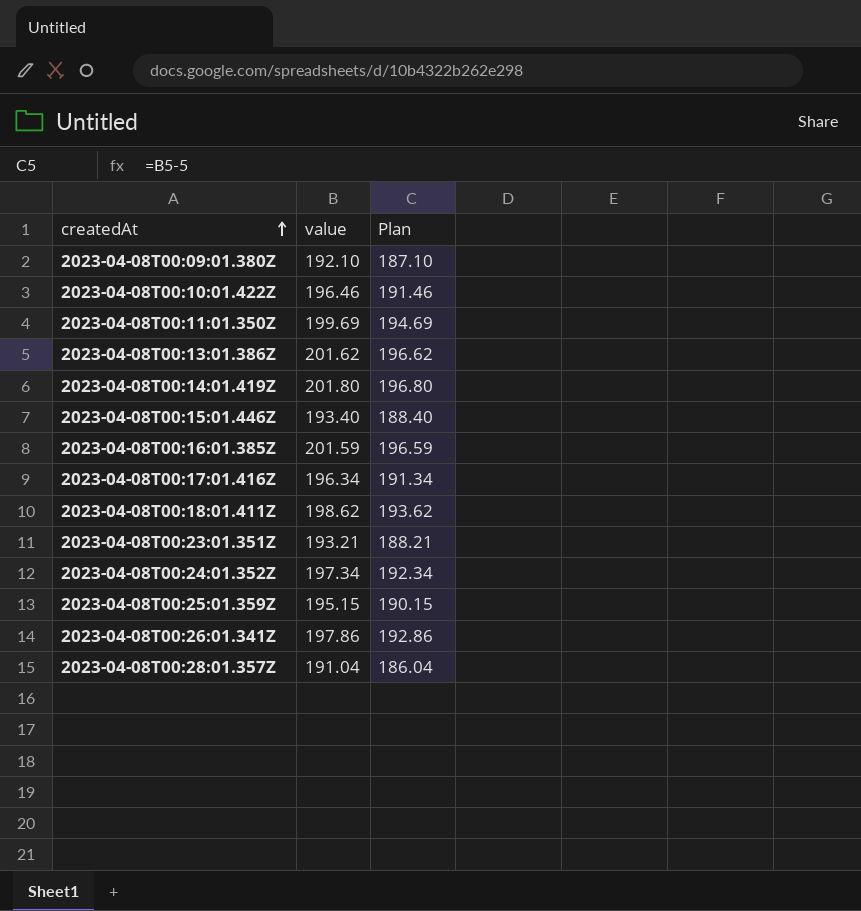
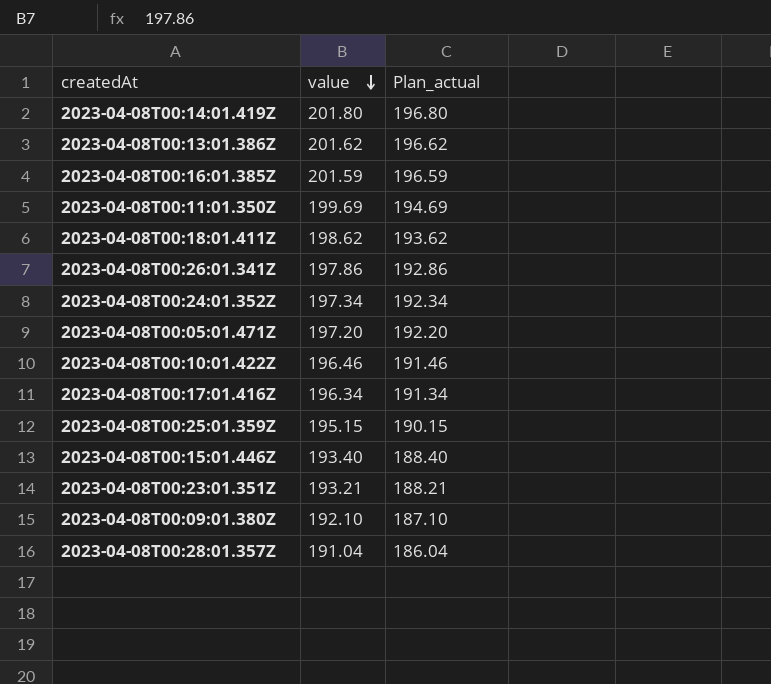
row order: createdAt ascending -> value descending
column name: Plan -> Plan_actual
row 2023-04-08T00:05:01.471Z: none -> 197.20 | 192.20

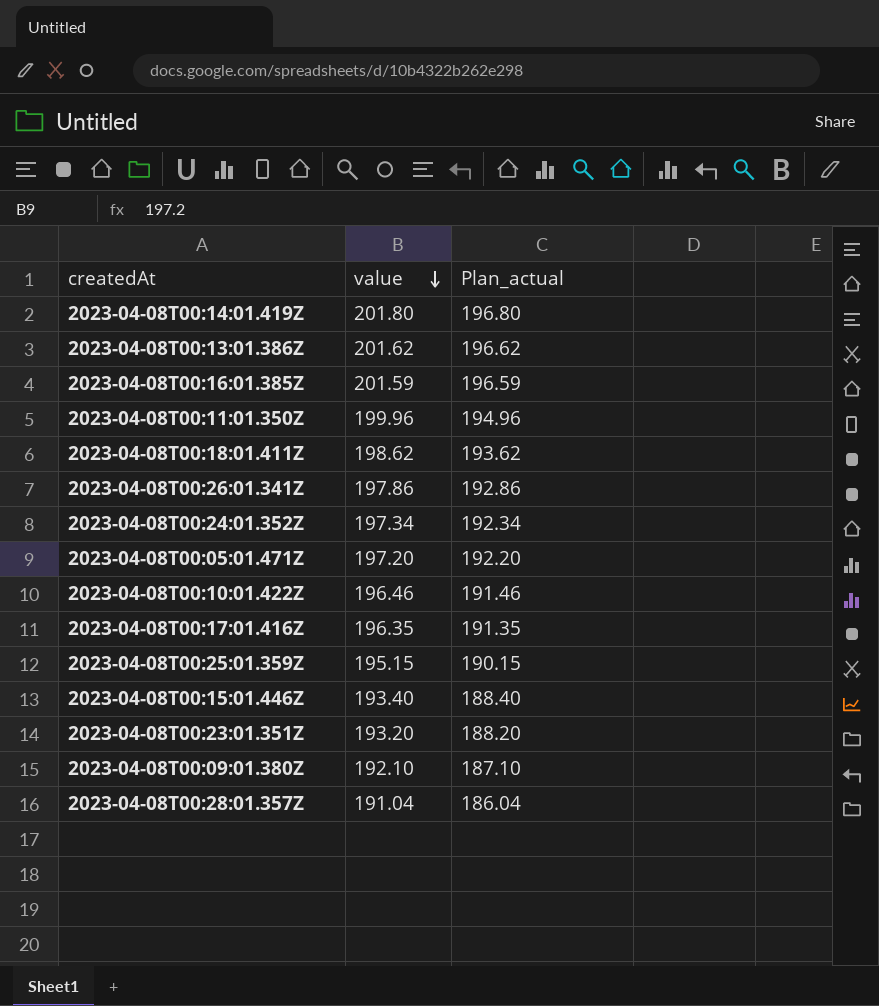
2023-04-08T00:11:01.350Z | value: 199.69 -> 199.96
2023-04-08T00:11:01.350Z | Plan_actual: 194.69 -> 194.96
2023-04-08T00:17:01.416Z | value: 196.34 -> 196.35
2023-04-08T00:17:01.416Z | Plan_actual: 191.34 -> 191.35
2023-04-08T00:23:01.351Z | value: 193.21 -> 193.20
2023-04-08T00:23:01.351Z | Plan_actual: 188.21 -> 188.20

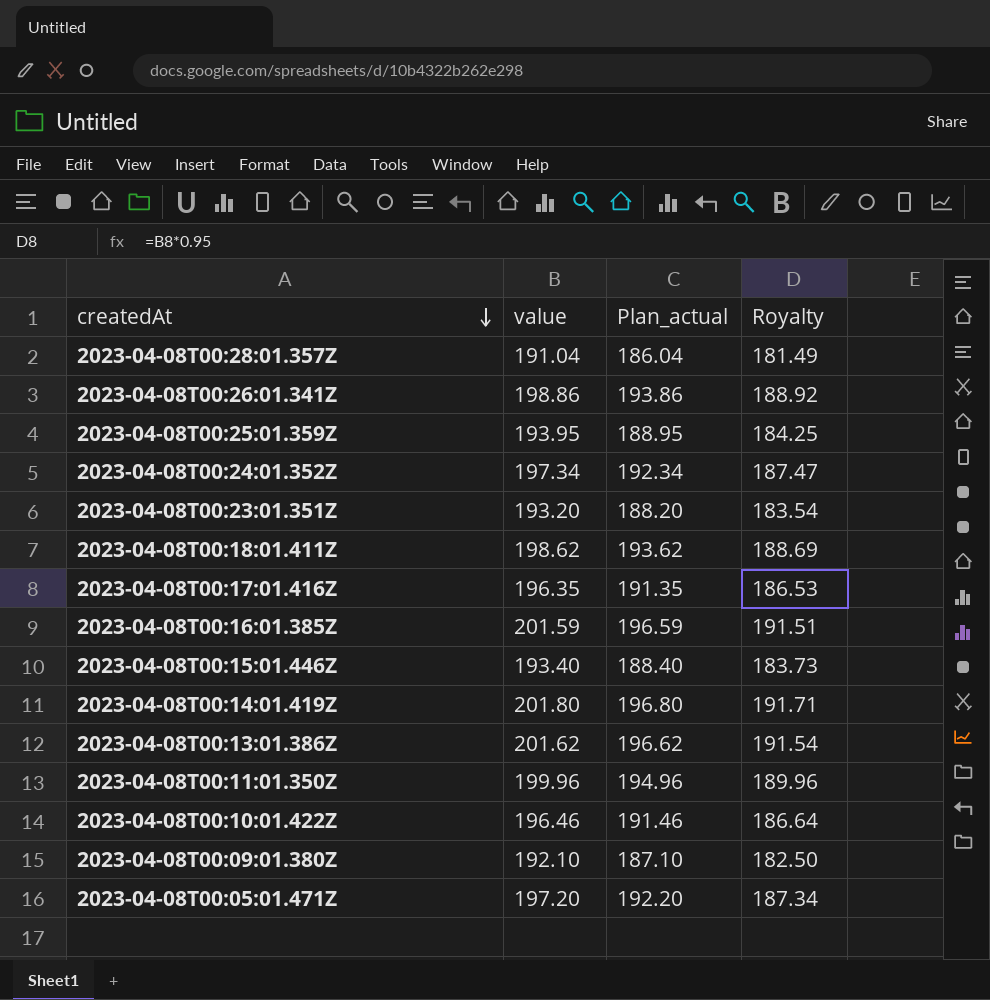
row order: value descending -> createdAt descending
column Royalty | formula: none -> [value] * 0.95
2023-04-08T00:26:01.341Z | value: 197.86 -> 198.86
2023-04-08T00:26:01.341Z | Plan_actual: 192.86 -> 193.86
2023-04-08T00:25:01.359Z | value: 195.15 -> 193.95
2023-04-08T00:25:01.359Z | Plan_actual: 190.15 -> 188.95

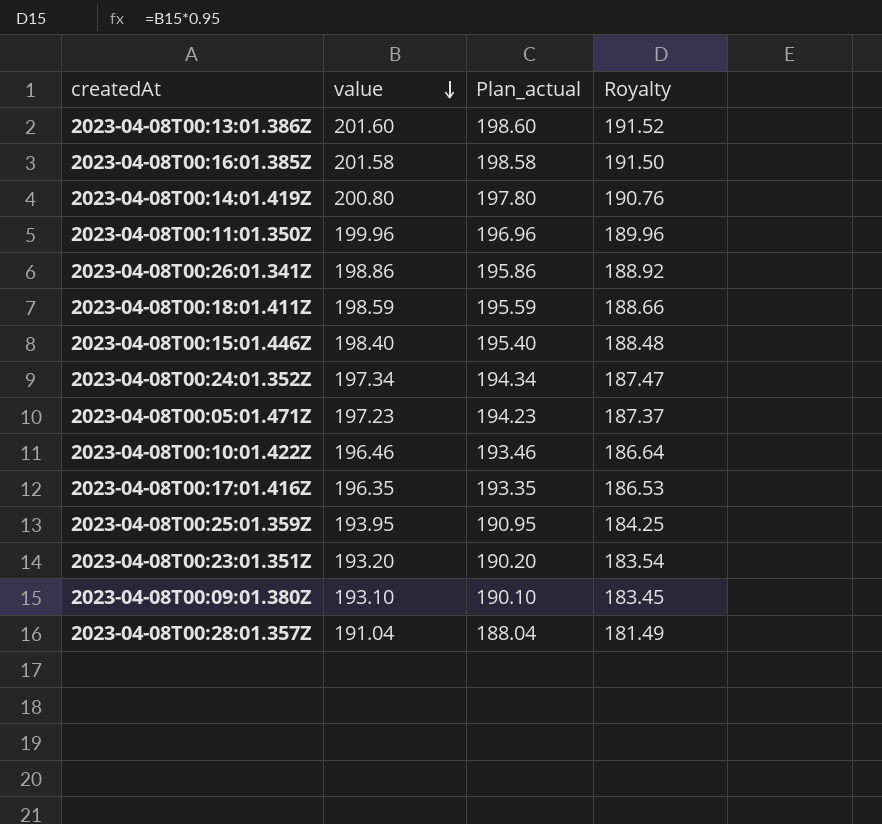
row order: createdAt descending -> value descending
column Plan_actual | formula: [value] - 5 -> [value] - 3
2023-04-08T00:13:01.386Z | value: 201.62 -> 201.60
2023-04-08T00:13:01.386Z | Royalty: 191.54 -> 191.52
2023-04-08T00:16:01.385Z | value: 201.59 -> 201.58
2023-04-08T00:16:01.385Z | Royalty: 191.51 -> 191.50
2023-04-08T00:14:01.419Z | value: 201.80 -> 200.80
2023-04-08T00:14:01.419Z | Royalty: 191.71 -> 190.76
2023-04-08T00:18:01.411Z | value: 198.62 -> 198.59
2023-04-08T00:18:01.411Z | Royalty: 188.69 -> 188.66
2023-04-08T00:15:01.446Z | value: 193.40 -> 198.40
2023-04-08T00:15:01.446Z | Royalty: 183.73 -> 188.48
2023-04-08T00:05:01.471Z | value: 197.20 -> 197.23
2023-04-08T00:05:01.471Z | Royalty: 187.34 -> 187.37
2023-04-08T00:09:01.380Z | value: 192.10 -> 193.10
2023-04-08T00:09:01.380Z | Royalty: 182.50 -> 183.45

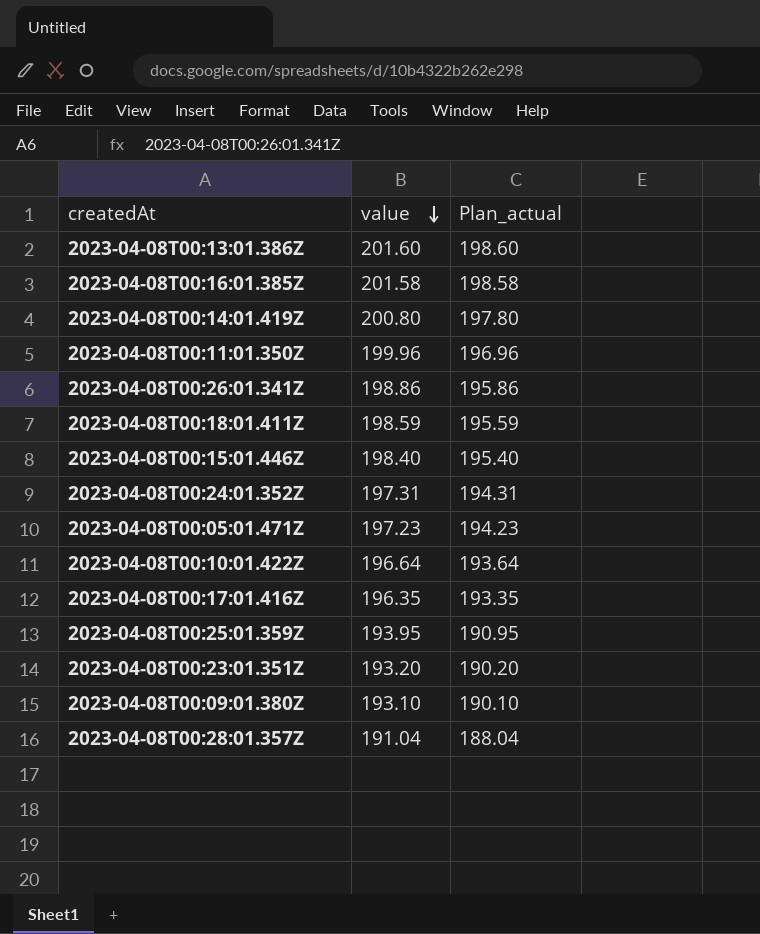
column Royalty | formula: [value] * 0.95 -> none
2023-04-08T00:24:01.352Z | value: 197.34 -> 197.31
2023-04-08T00:24:01.352Z | Plan_actual: 194.34 -> 194.31
2023-04-08T00:10:01.422Z | value: 196.46 -> 196.64
2023-04-08T00:10:01.422Z | Plan_actual: 193.46 -> 193.64

